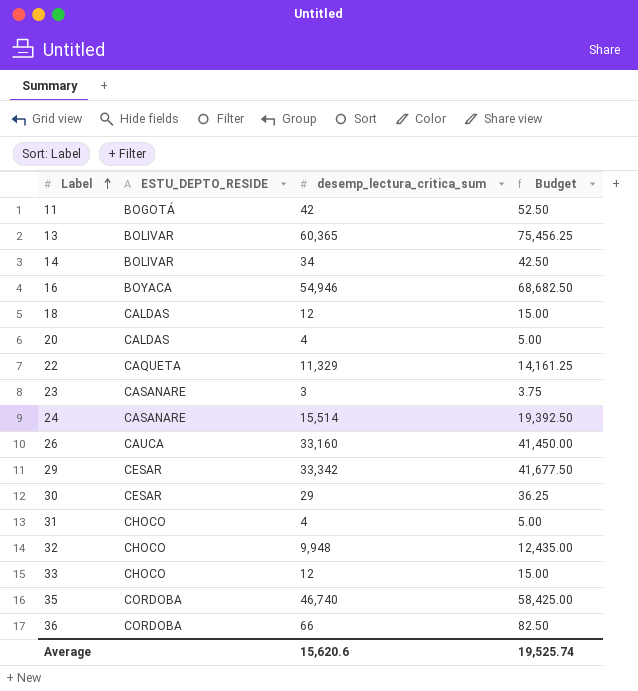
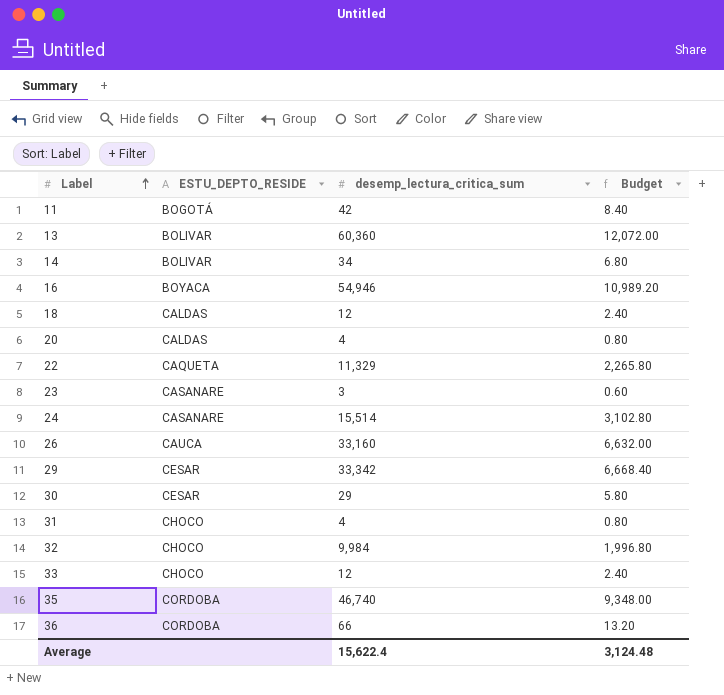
column Budget | formula: [desemp_lectura_critica_sum] * 1.25 -> [desemp_lectura_critica_sum] * 0.2
13 | desemp_lectura_critica_sum: 60,365 -> 60,360
32 | desemp_lectura_critica_sum: 9,948 -> 9,984
Average | desemp_lectura_critica_sum: 15,620.6 -> 15,622.4
Average | Budget: 19,525.74 -> 3,124.48

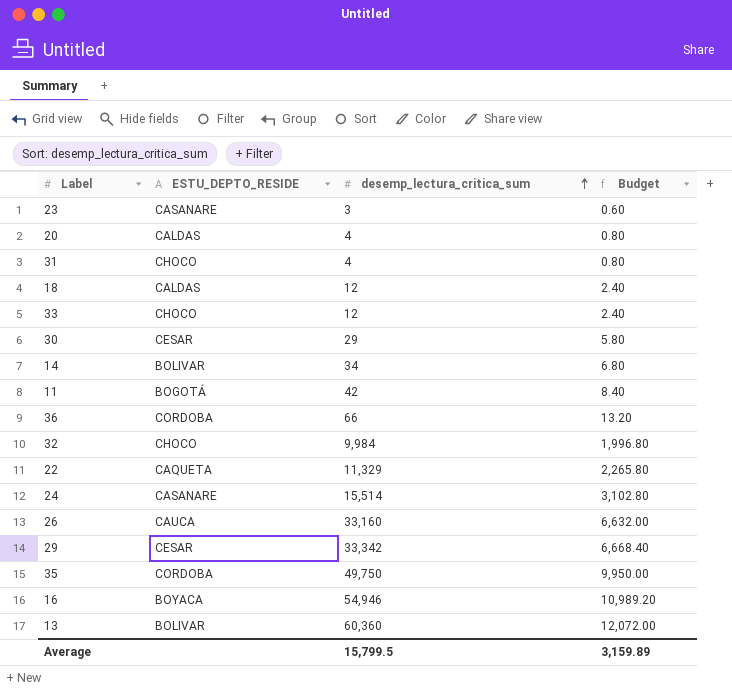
row order: Label ascending -> desemp_lectura_critica_sum ascending
35 | desemp_lectura_critica_sum: 46,740 -> 49,750
35 | Budget: 9,348.00 -> 9,950.00
Average | desemp_lectura_critica_sum: 15,622.4 -> 15,799.5
Average | Budget: 3,124.48 -> 3,159.89

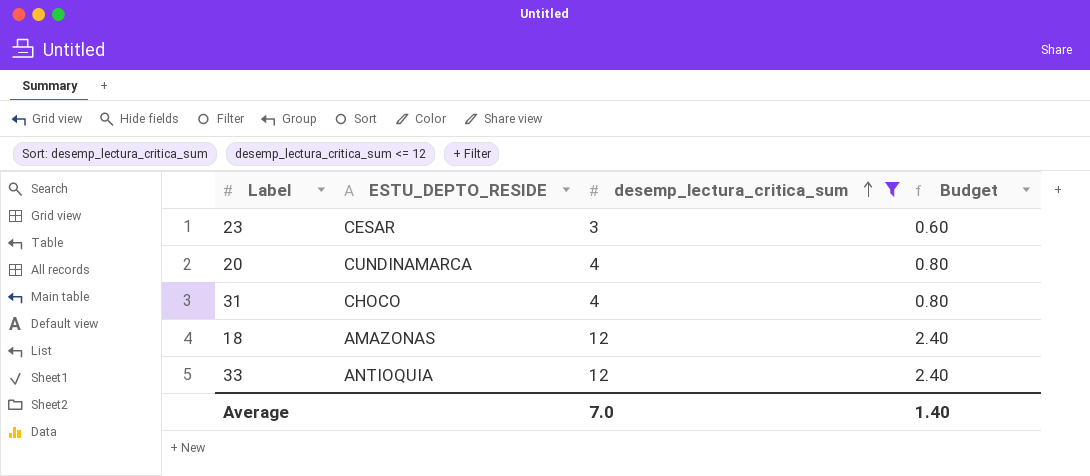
filter: none -> desemp_lectura_critica_sum <= 12
23 | ESTU_DEPTO_RESIDE: CASANARE -> CESAR
20 | ESTU_DEPTO_RESIDE: CALDAS -> CUNDINAMARCA
18 | ESTU_DEPTO_RESIDE: CALDAS -> AMAZONAS
33 | ESTU_DEPTO_RESIDE: CHOCO -> ANTIOQUIA
Average | desemp_lectura_critica_sum: 15,799.5 -> 7.0
Average | Budget: 3,159.89 -> 1.40

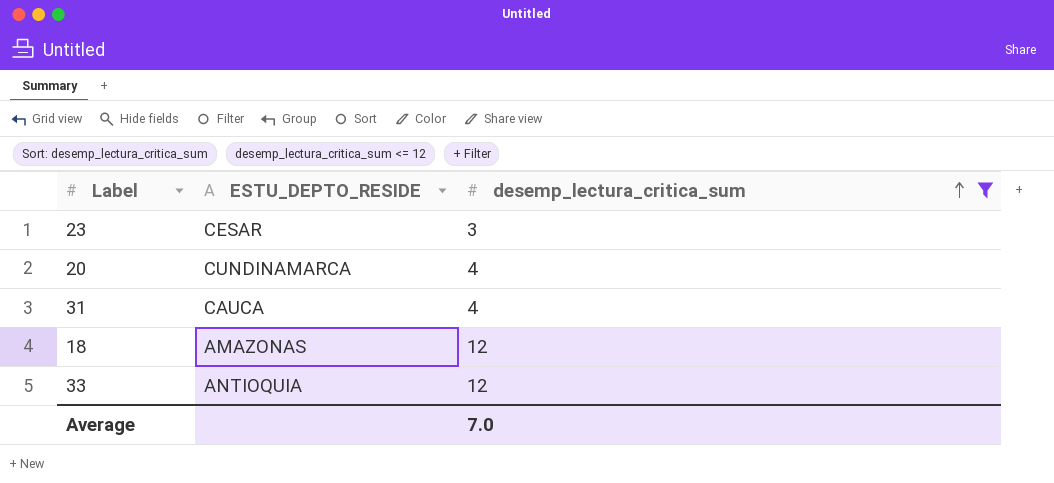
column Budget | formula: [desemp_lectura_critica_sum] * 0.2 -> none
31 | ESTU_DEPTO_RESIDE: CHOCO -> CAUCA

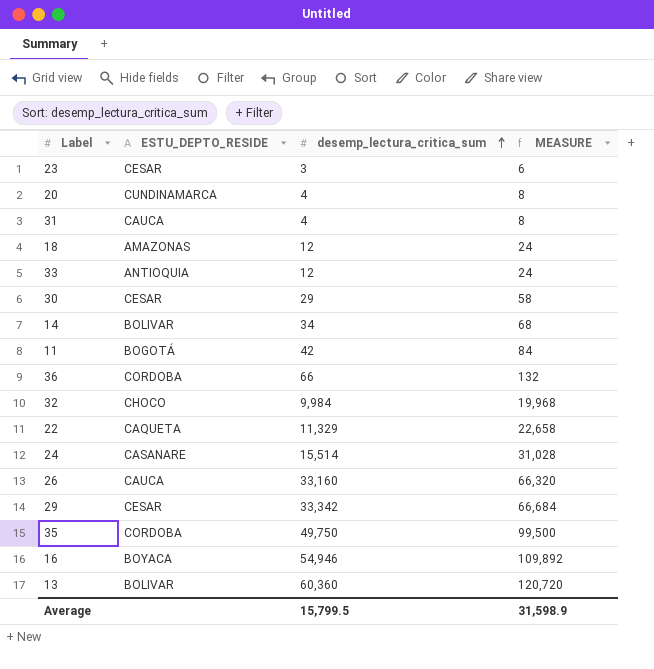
filter: desemp_lectura_critica_sum <= 12 -> none
column MEASURE | formula: none -> [desemp_lectura_critica_sum] * 2
Average | desemp_lectura_critica_sum: 7.0 -> 15,799.5

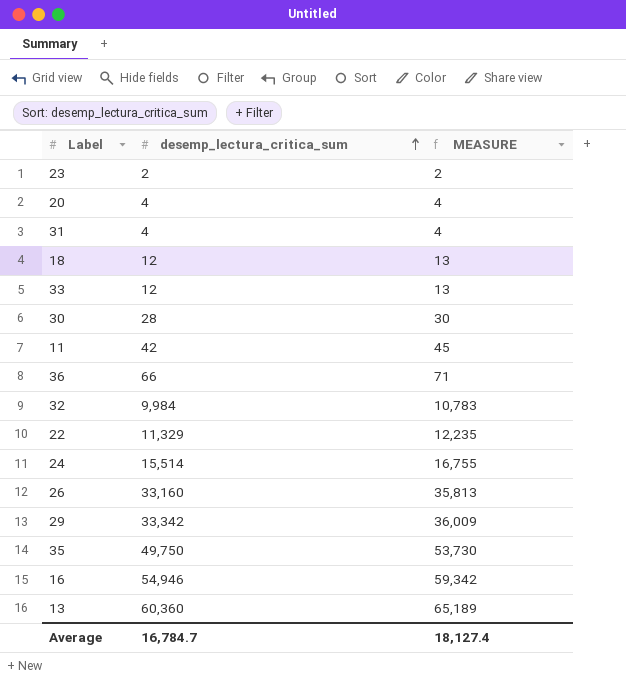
column ESTU_DEPTO_RESIDE | position: 2 -> none
column MEASURE | formula: [desemp_lectura_critica_sum] * 2 -> [desemp_lectura_critica_sum] * 1.08
row 14: BOLIVAR | 34 | 68 -> none
23 | desemp_lectura_critica_sum: 3 -> 2
30 | desemp_lectura_critica_sum: 29 -> 28
Average | desemp_lectura_critica_sum: 15,799.5 -> 16,784.7
Average | MEASURE: 31,598.9 -> 18,127.4

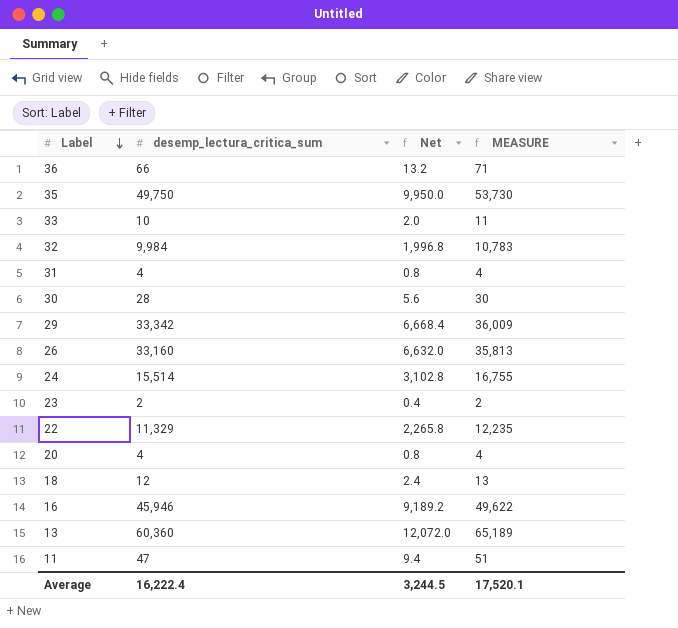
row order: desemp_lectura_critica_sum ascending -> Label descending
column Net | formula: none -> [desemp_lectura_critica_sum] * 0.2
33 | desemp_lectura_critica_sum: 12 -> 10
33 | MEASURE: 13 -> 11
16 | desemp_lectura_critica_sum: 54,946 -> 45,946
16 | MEASURE: 59,342 -> 49,622
11 | desemp_lectura_critica_sum: 42 -> 47
11 | MEASURE: 45 -> 51
Average | desemp_lectura_critica_sum: 16,784.7 -> 16,222.4
Average | MEASURE: 18,127.4 -> 17,520.1

